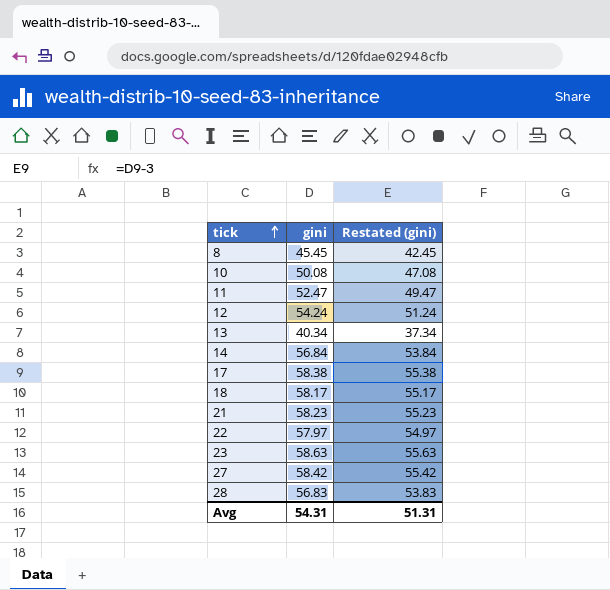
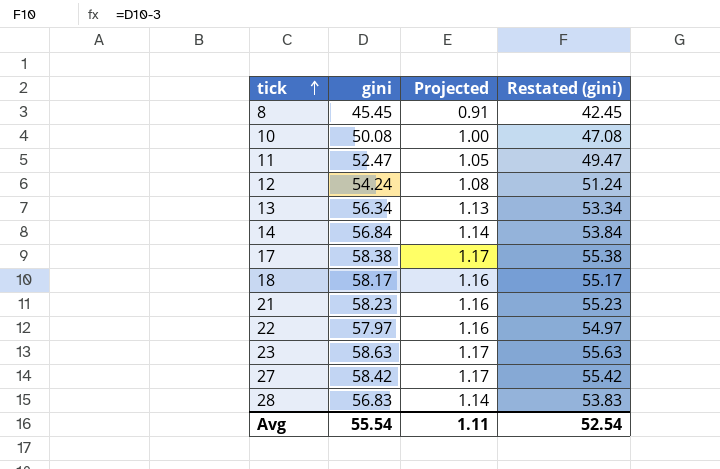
column Projected | formula: none -> [gini] * 0.02
13 | gini: 40.34 -> 56.34
13 | Restated (gini): 37.34 -> 53.34
Avg | gini: 54.31 -> 55.54
Avg | Restated (gini): 51.31 -> 52.54

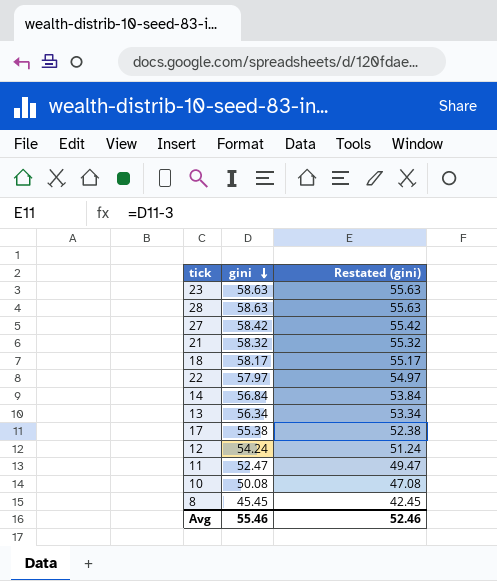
row order: tick ascending -> gini descending
column Projected | formula: [gini] * 0.02 -> none
28 | gini: 56.83 -> 58.63
28 | Restated (gini): 53.83 -> 55.63
21 | gini: 58.23 -> 58.32
21 | Restated (gini): 55.23 -> 55.32
17 | gini: 58.38 -> 55.38
17 | Restated (gini): 55.38 -> 52.38
Avg | gini: 55.54 -> 55.46
Avg | Restated (gini): 52.54 -> 52.46

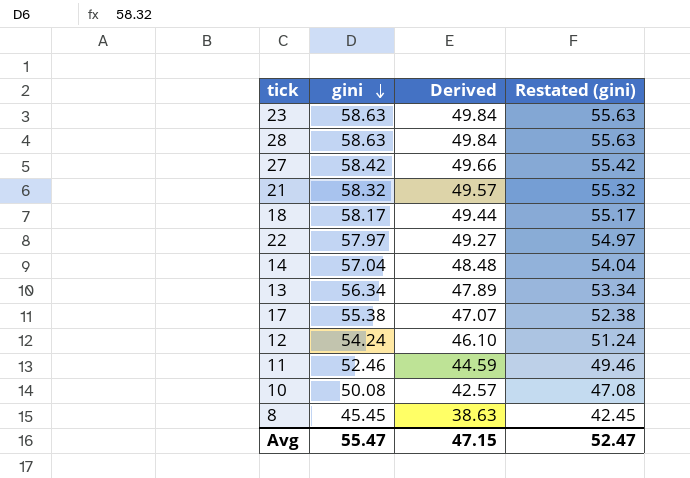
column Derived | formula: none -> [gini] * 0.85
14 | gini: 56.84 -> 57.04
14 | Restated (gini): 53.84 -> 54.04
11 | gini: 52.47 -> 52.46
11 | Restated (gini): 49.47 -> 49.46
Avg | gini: 55.46 -> 55.47
Avg | Restated (gini): 52.46 -> 52.47

